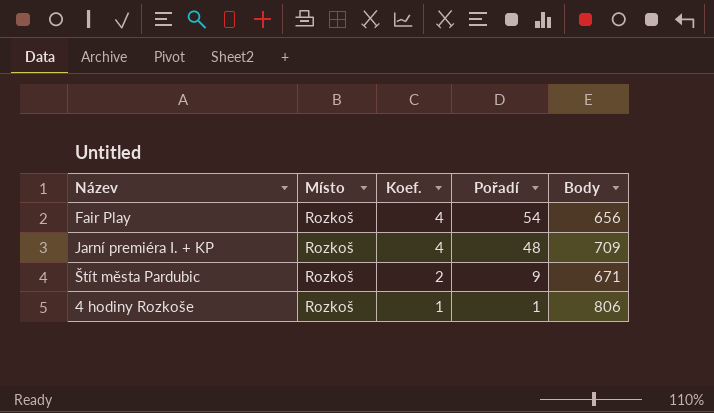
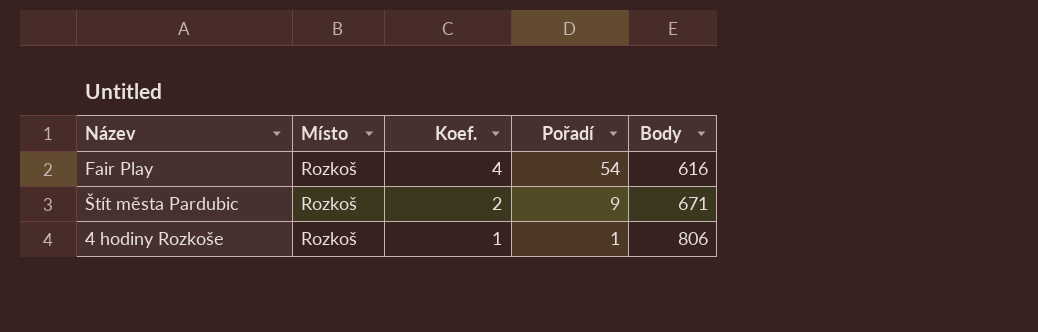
row Jarní premiéra I. + KP: Rozkoš | 4 | 48 | 709 -> none
Fair Play | Body: 656 -> 616

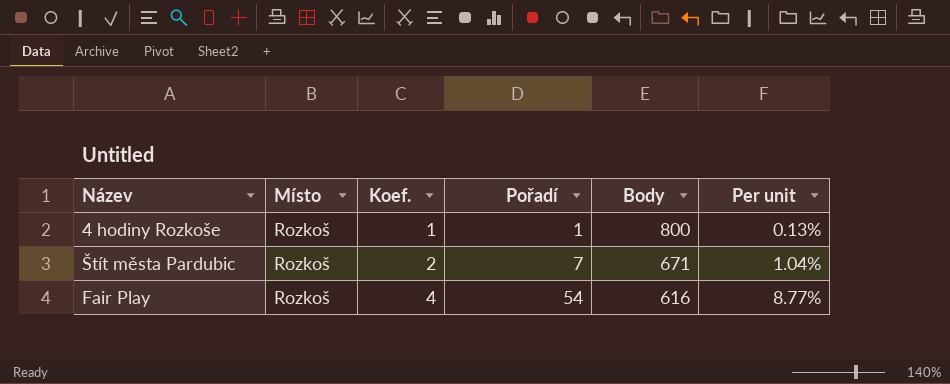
row order: Koef. descending -> Koef. ascending
column Per unit | formula: none -> [Pořadí] / [Body]
4 hodiny Rozkoše | Body: 806 -> 800
Štít města Pardubic | Pořadí: 9 -> 7

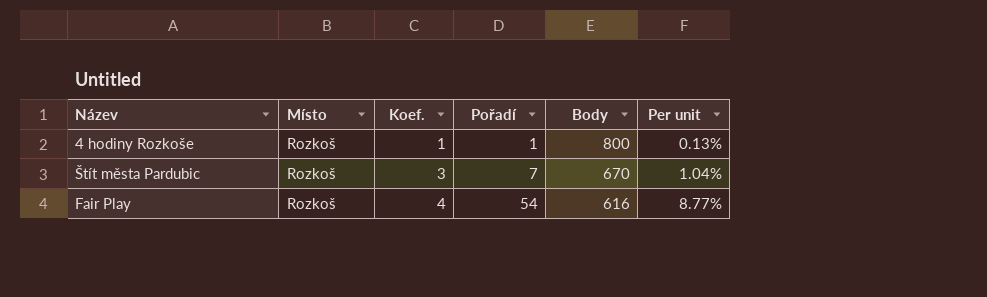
Štít města Pardubic | Koef.: 2 -> 3
Štít města Pardubic | Body: 671 -> 670

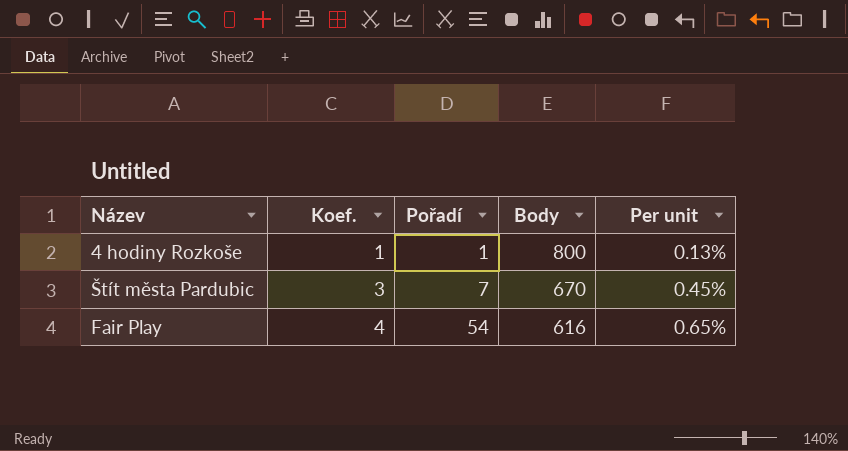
column Místo | position: 2 -> none
column Per unit | formula: [Pořadí] / [Body] -> [Koef.] / [Body]

